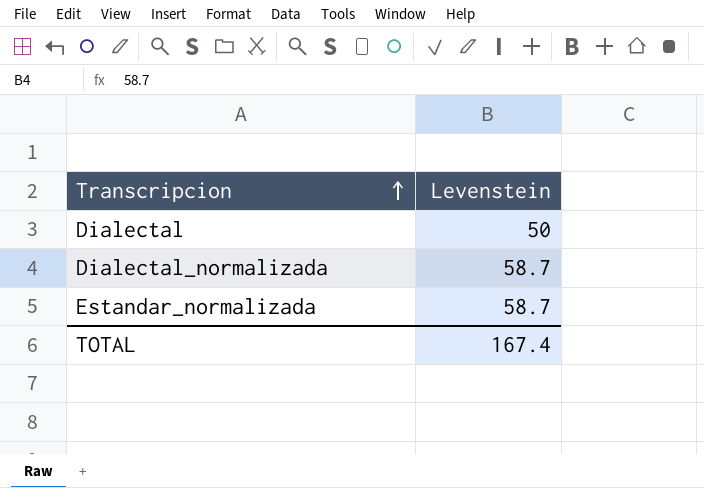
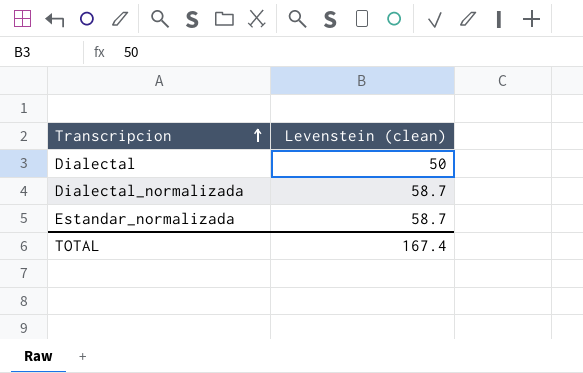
column name: Levenstein -> Levenstein (clean)

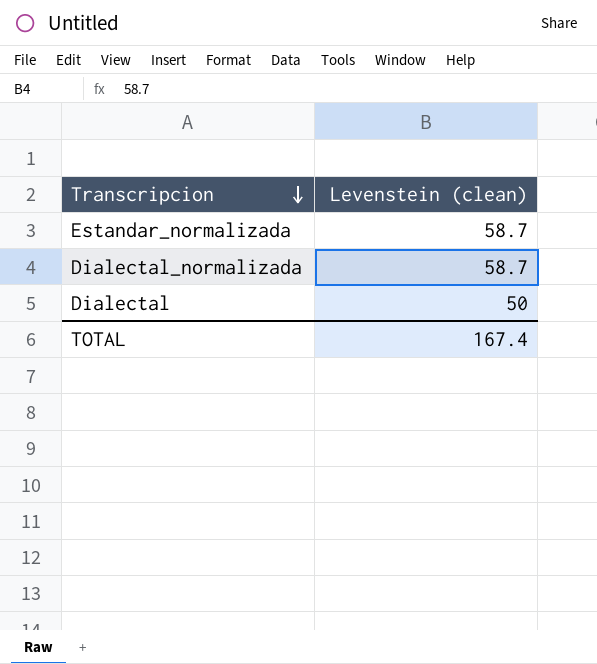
row order: Transcripcion ascending -> Transcripcion descending

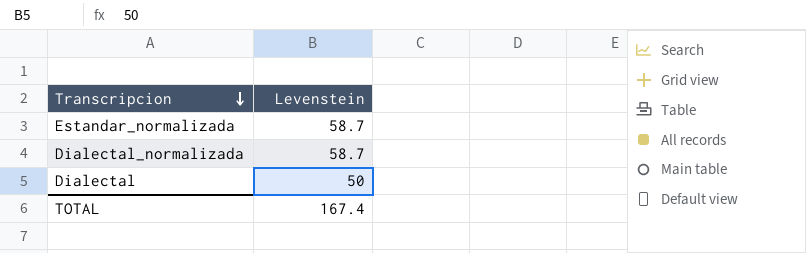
column name: Levenstein (clean) -> Levenstein

